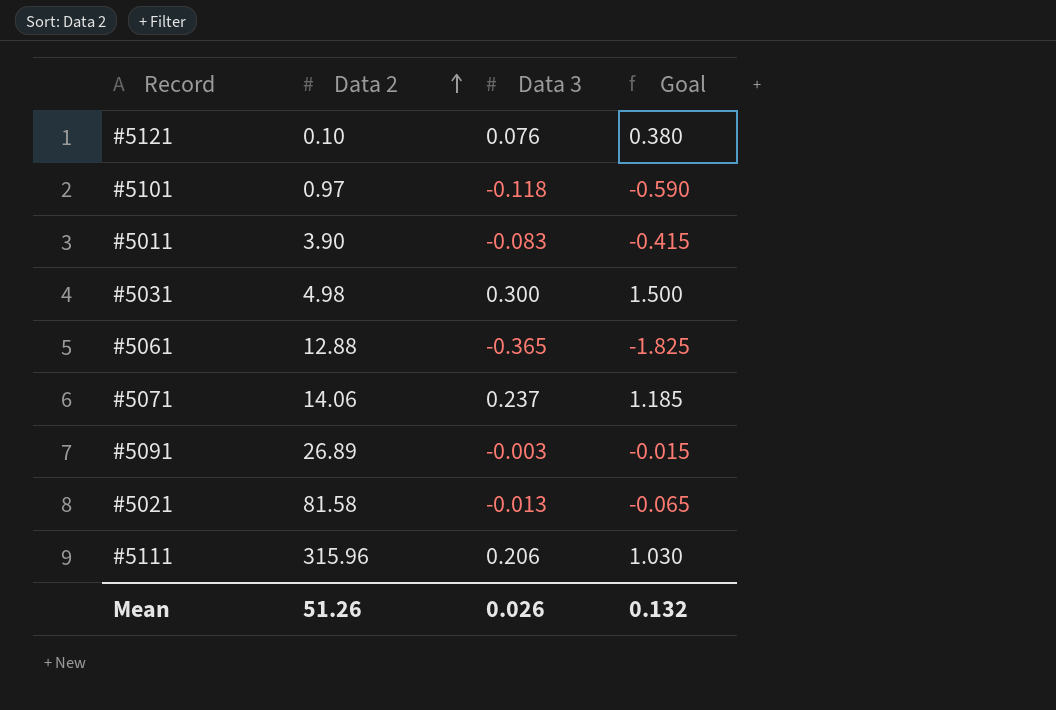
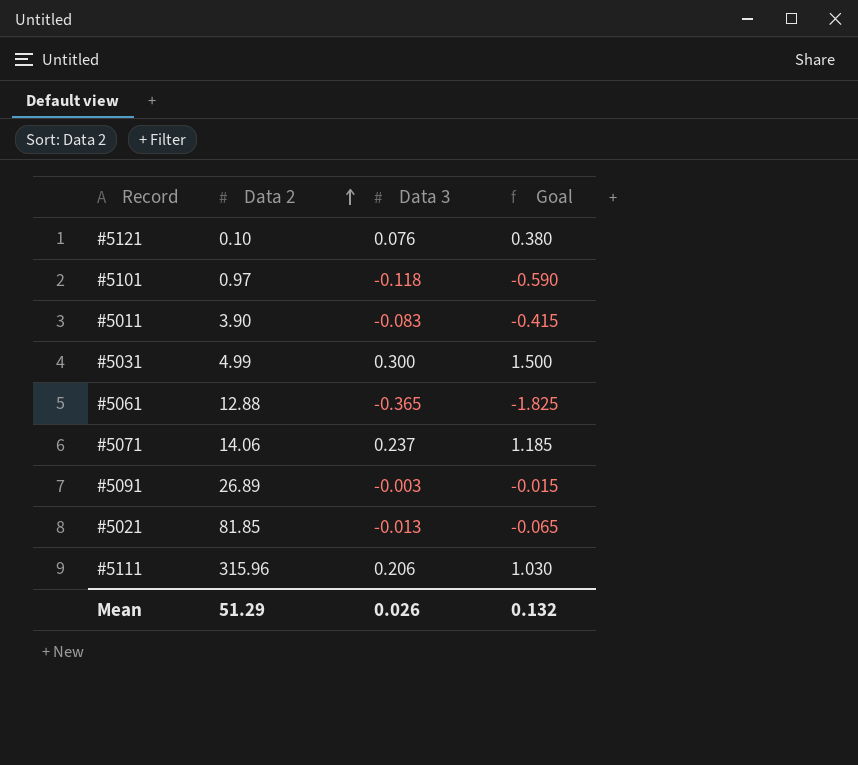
#5031 | Data 2: 4.98 -> 4.99
#5021 | Data 2: 81.58 -> 81.85
Mean | Data 2: 51.26 -> 51.29

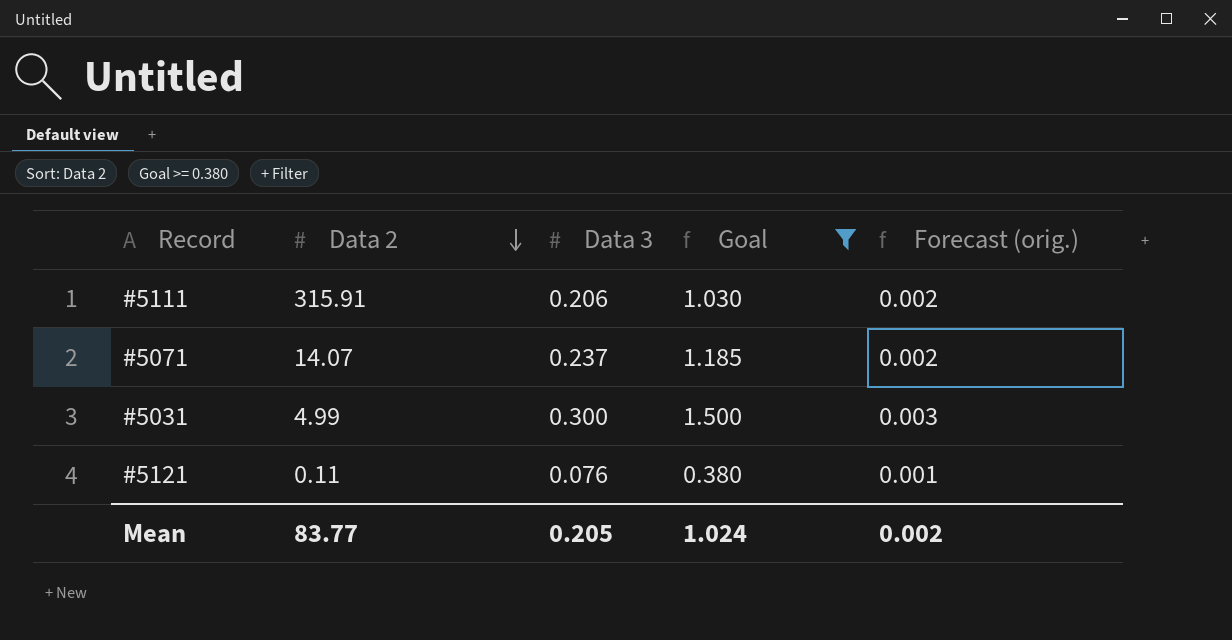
filter: none -> Goal >= 0.380
row order: Data 2 ascending -> Data 2 descending
column Forecast (orig.) | formula: none -> [Data 3] * 0.01
#5111 | Data 2: 315.96 -> 315.91
#5071 | Data 2: 14.06 -> 14.07
#5121 | Data 2: 0.10 -> 0.11
Mean | Data 2: 51.29 -> 83.77
Mean | Data 3: 0.026 -> 0.205
Mean | Goal: 0.132 -> 1.024

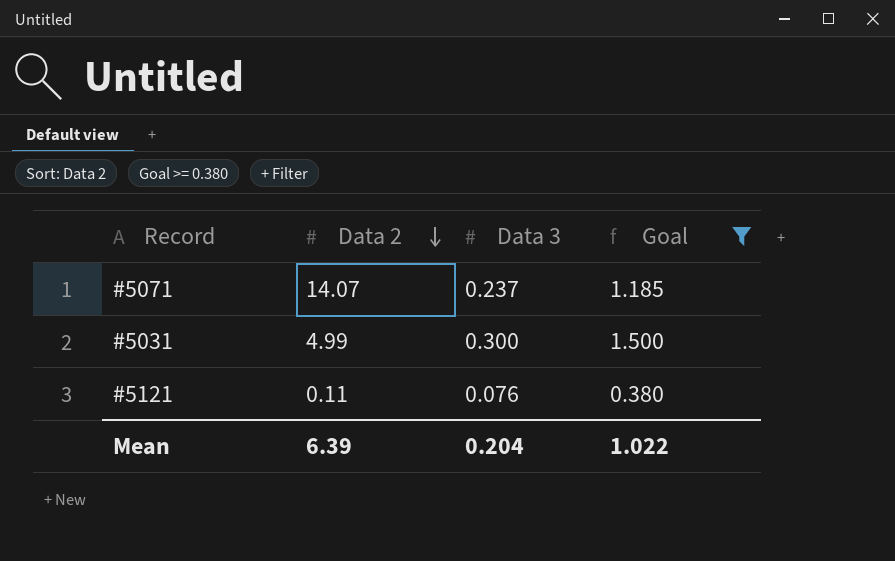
column Forecast (orig.) | formula: [Data 3] * 0.01 -> none
row #5111: 315.91 | 0.206 | 1.030 | 0.002 -> none
Mean | Data 2: 83.77 -> 6.39
Mean | Data 3: 0.205 -> 0.204
Mean | Goal: 1.024 -> 1.022

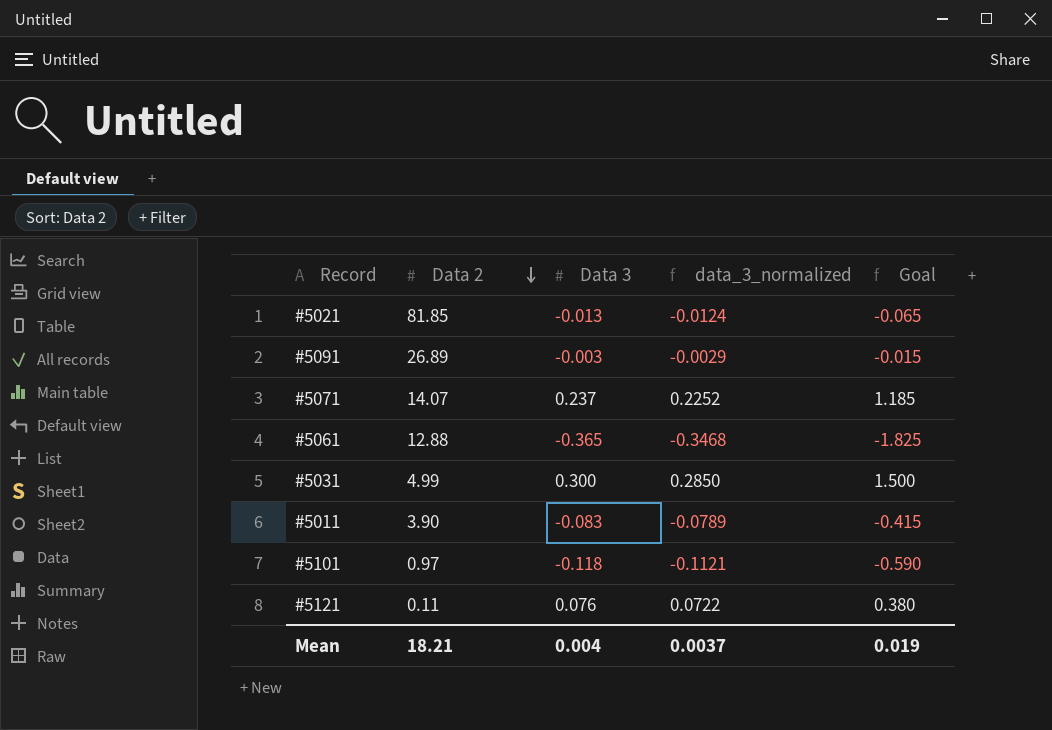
filter: Goal >= 0.380 -> none
column data_3_normalized | formula: none -> [Data 3] * 0.95
Mean | Data 2: 6.39 -> 18.21
Mean | Data 3: 0.204 -> 0.004
Mean | Goal: 1.022 -> 0.019

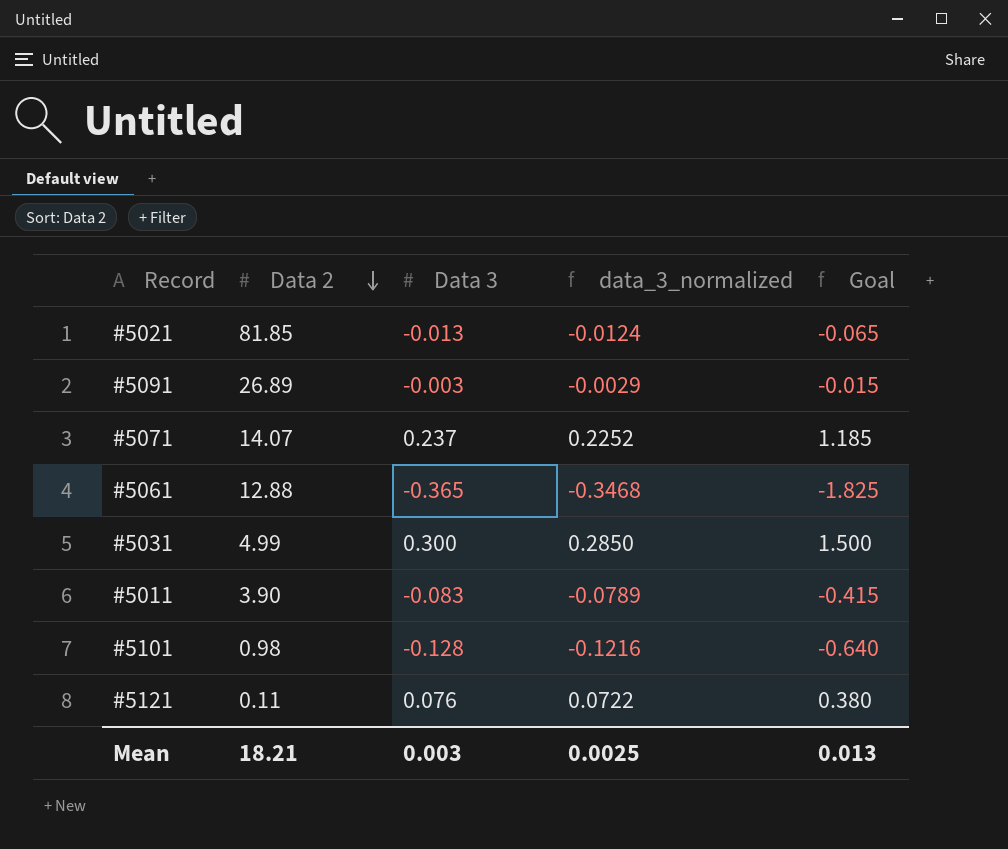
#5101 | Data 2: 0.97 -> 0.98
#5101 | Data 3: -0.118 -> -0.128
#5101 | data_3_normalized: -0.1121 -> -0.1216
#5101 | Goal: -0.590 -> -0.640
Mean | Data 3: 0.004 -> 0.003
Mean | data_3_normalized: 0.0037 -> 0.0025
Mean | Goal: 0.019 -> 0.013

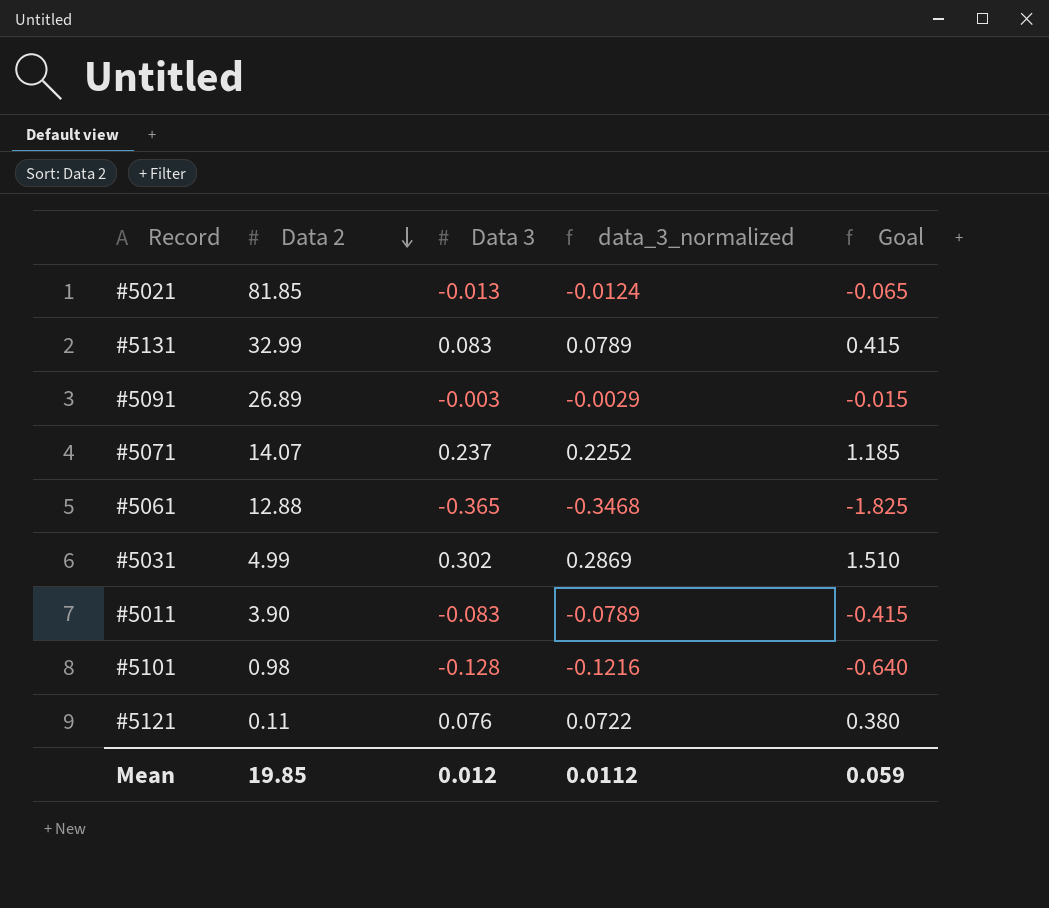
row #5131: none -> 32.99 | 0.083 | 0.0789 | 0.415
#5031 | Data 3: 0.300 -> 0.302
#5031 | data_3_normalized: 0.2850 -> 0.2869
#5031 | Goal: 1.500 -> 1.510
Mean | Data 2: 18.21 -> 19.85
Mean | Data 3: 0.003 -> 0.012
Mean | data_3_normalized: 0.0025 -> 0.0112
Mean | Goal: 0.013 -> 0.059

